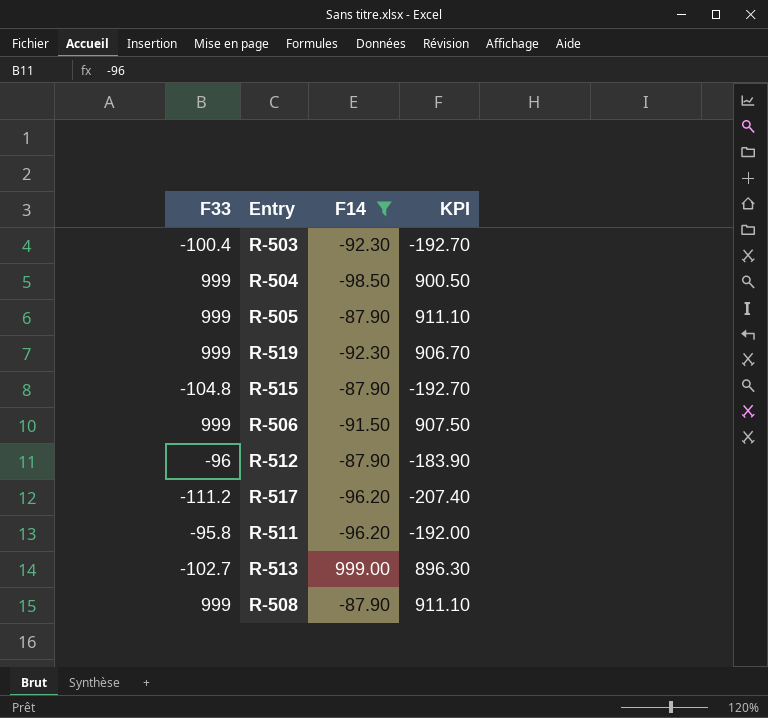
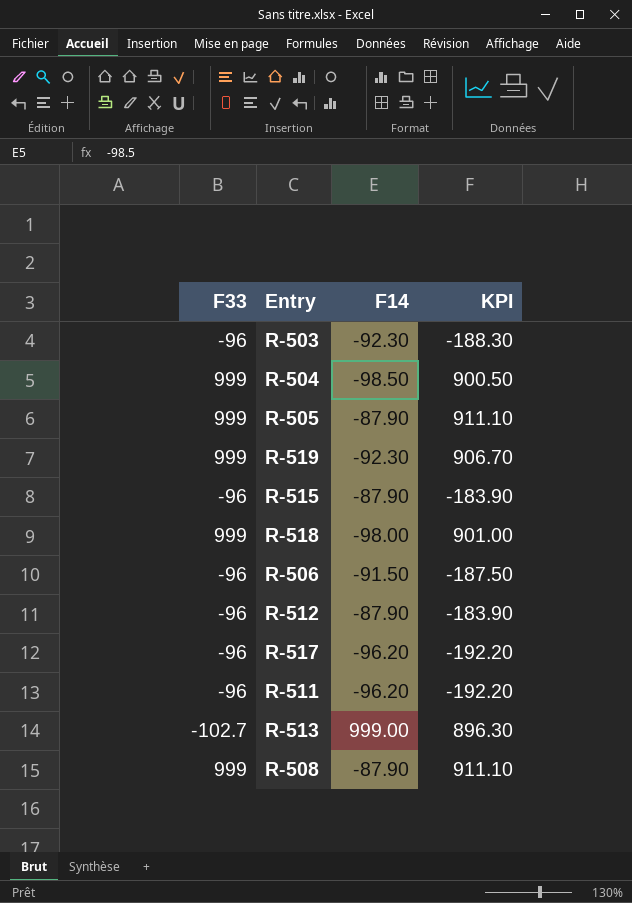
filter: F14 != -98.00 -> none
R-503 | F33: -100.4 -> -96
R-503 | KPI: -192.70 -> -188.30
R-515 | F33: -104.8 -> -96
R-515 | KPI: -192.70 -> -183.90
R-506 | F33: 999 -> -96
R-506 | KPI: 907.50 -> -187.50
R-517 | F33: -111.2 -> -96
R-517 | KPI: -207.40 -> -192.20
R-511 | F33: -95.8 -> -96
R-511 | KPI: -192.00 -> -192.20

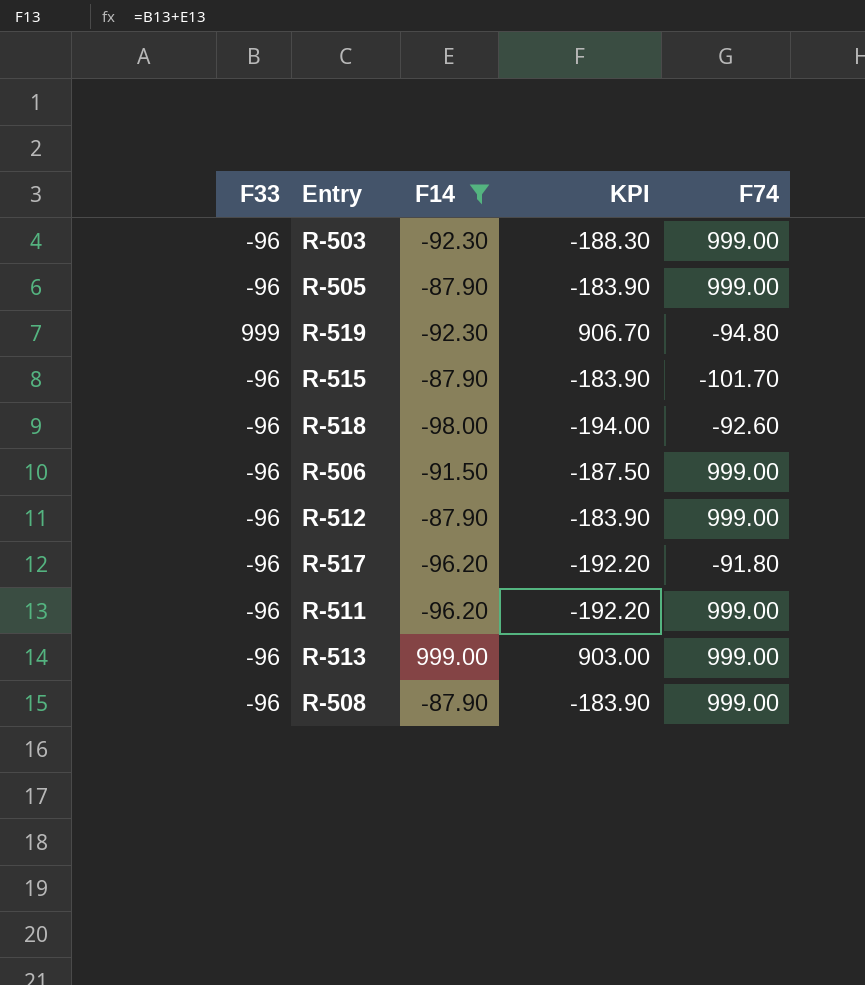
filter: none -> F14 != -98.50
column F74 | position: none -> 5
R-505 | F33: 999 -> -96
R-505 | KPI: 911.10 -> -183.90
R-518 | F33: 999 -> -96
R-518 | KPI: 901.00 -> -194.00
R-513 | F33: -102.7 -> -96
R-513 | KPI: 896.30 -> 903.00
R-508 | F33: 999 -> -96
R-508 | KPI: 911.10 -> -183.90

